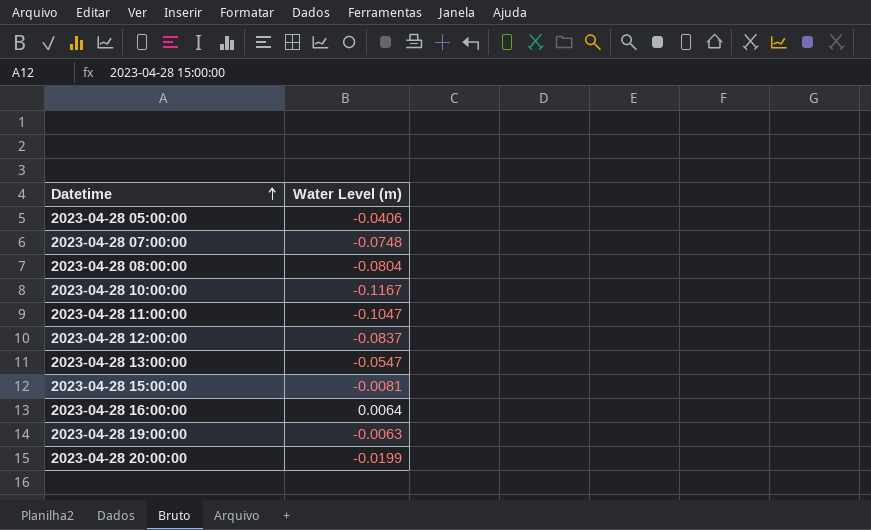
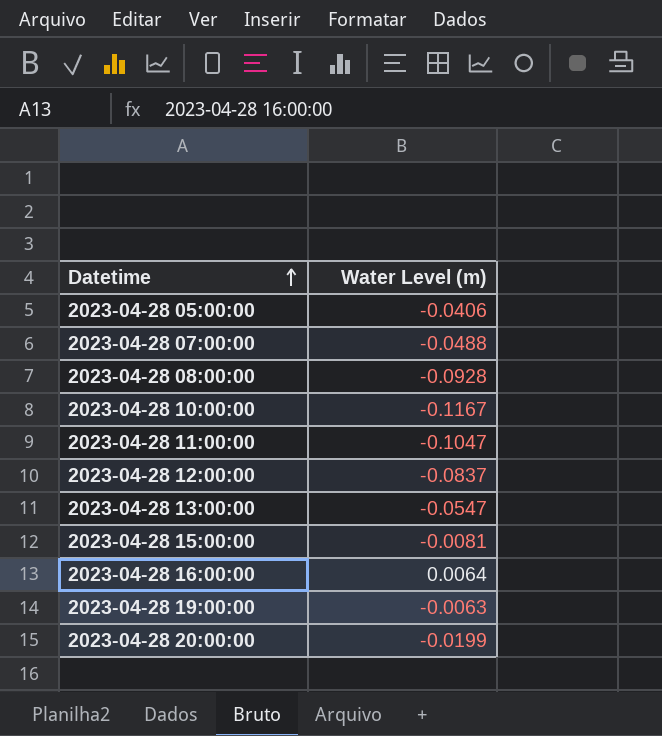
2023-04-28 07:00:00 | Water Level (m): -0.0748 -> -0.0488
2023-04-28 08:00:00 | Water Level (m): -0.0804 -> -0.0928

